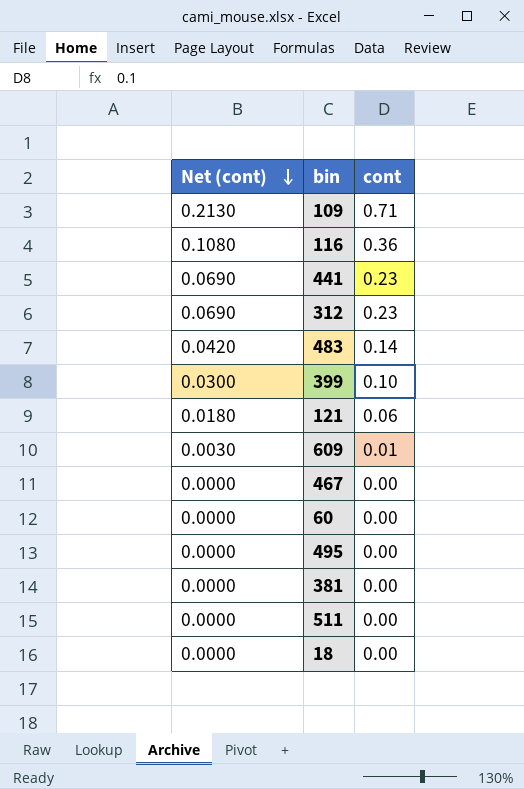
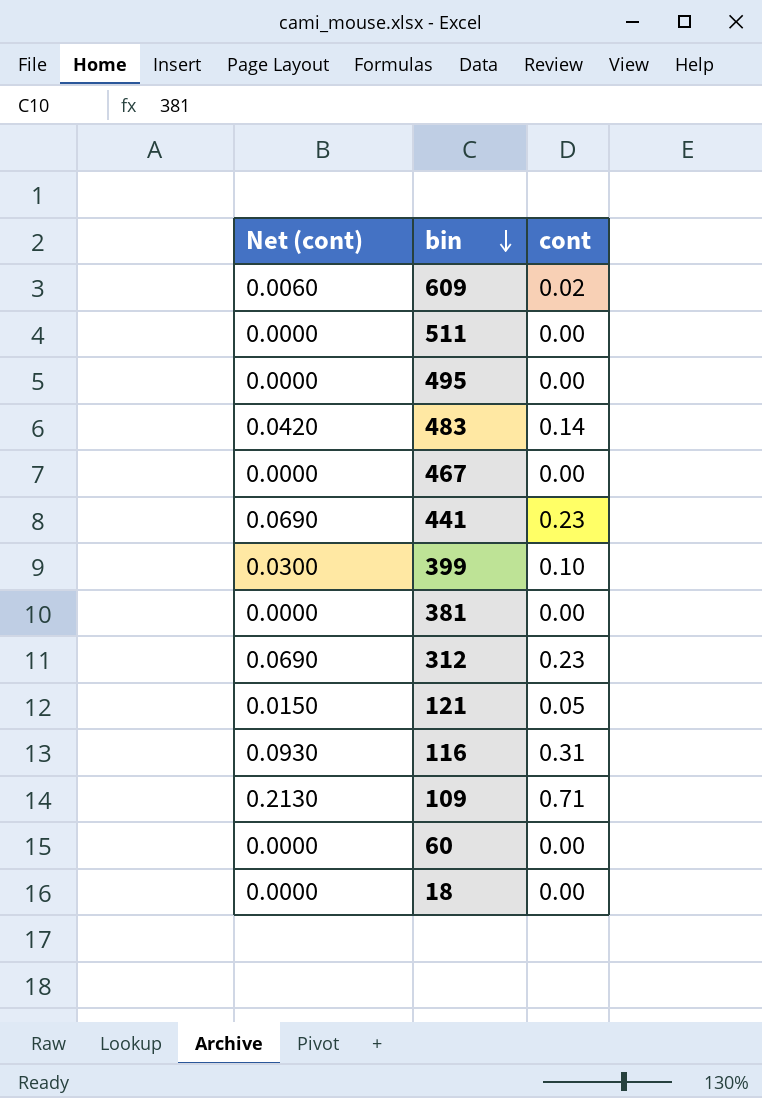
row order: Net (cont) descending -> bin descending
609 | Net (cont): 0.0030 -> 0.0060
609 | cont: 0.01 -> 0.02
121 | Net (cont): 0.0180 -> 0.0150
121 | cont: 0.06 -> 0.05
116 | Net (cont): 0.1080 -> 0.0930
116 | cont: 0.36 -> 0.31

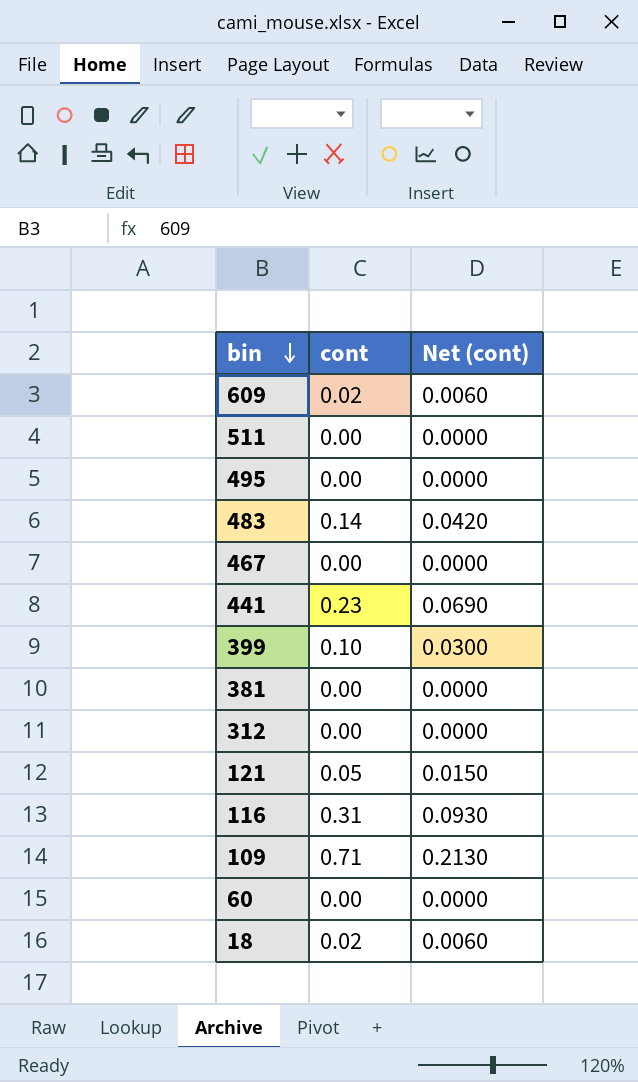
column Net (cont) | position: 1 -> 3
312 | cont: 0.23 -> 0.00
312 | Net (cont): 0.0690 -> 0.0000
18 | cont: 0.00 -> 0.02
18 | Net (cont): 0.0000 -> 0.0060

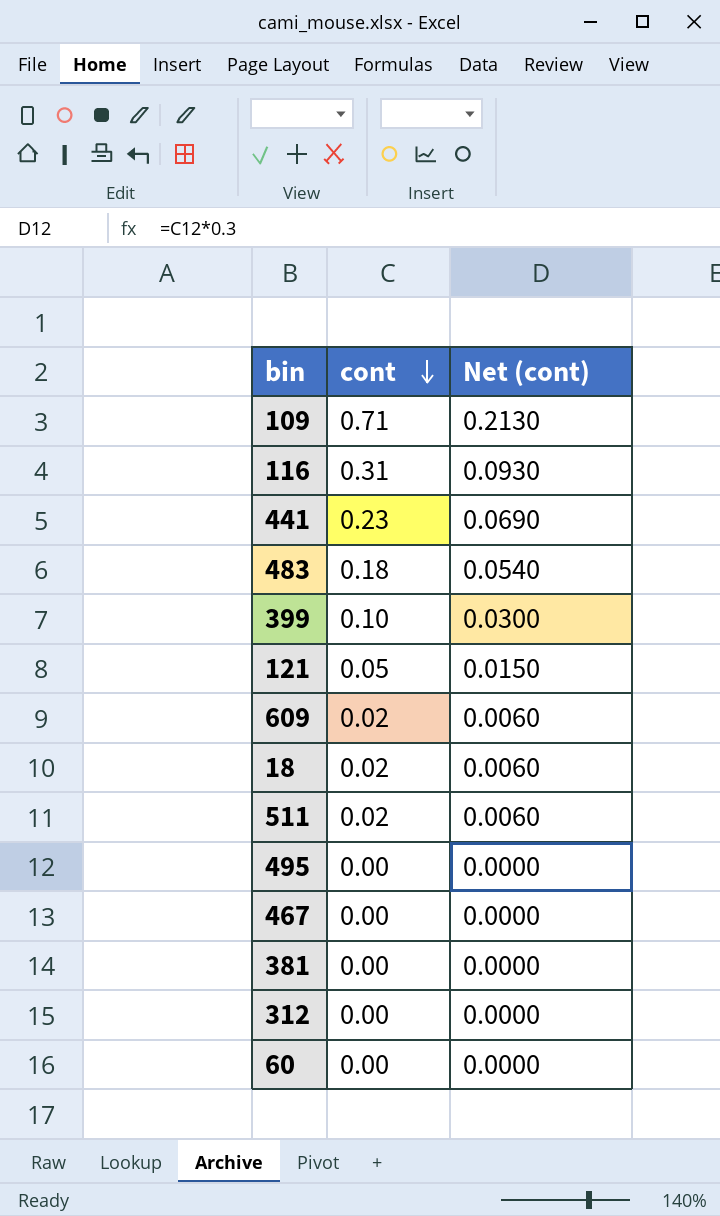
row order: bin descending -> cont descending
483 | cont: 0.14 -> 0.18
483 | Net (cont): 0.0420 -> 0.0540
511 | cont: 0.00 -> 0.02
511 | Net (cont): 0.0000 -> 0.0060

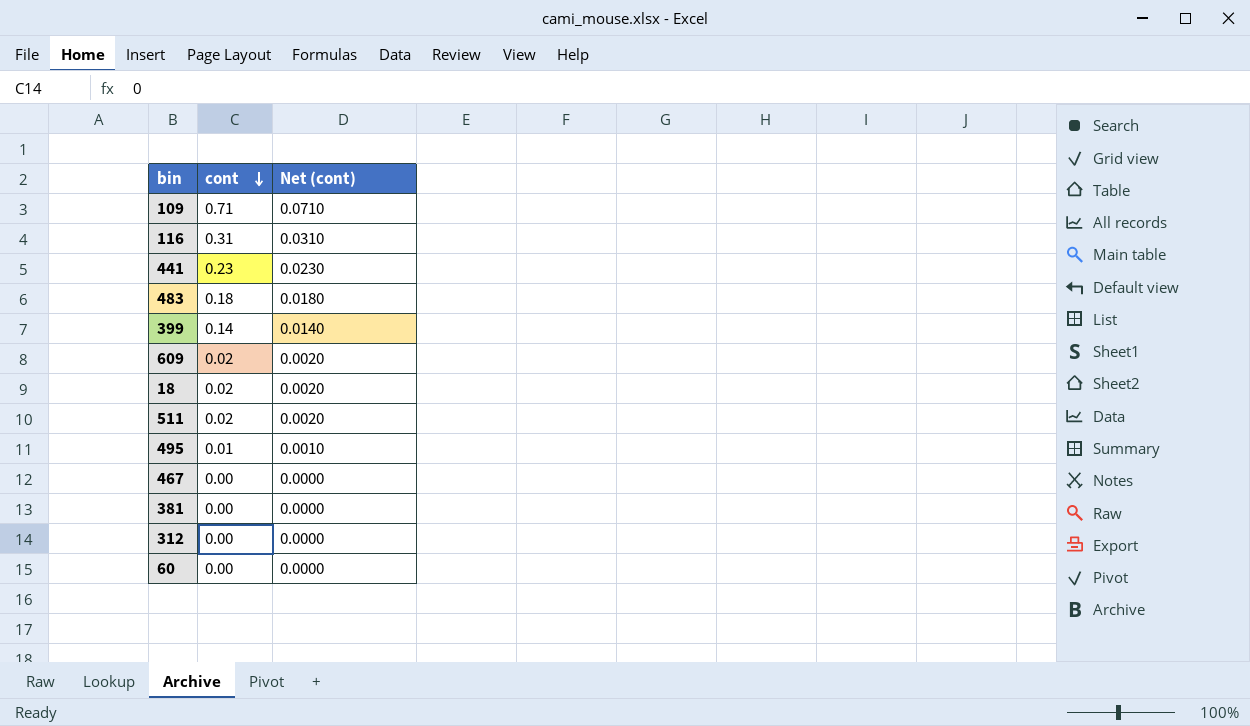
column Net (cont) | formula: [cont] * 0.3 -> [cont] * 0.1
row 121: 0.05 | 0.0150 -> none
399 | cont: 0.10 -> 0.14
495 | cont: 0.00 -> 0.01

